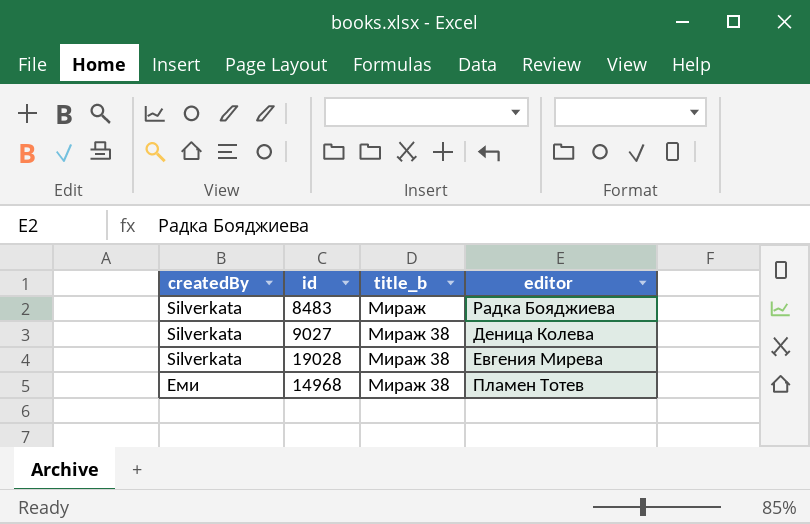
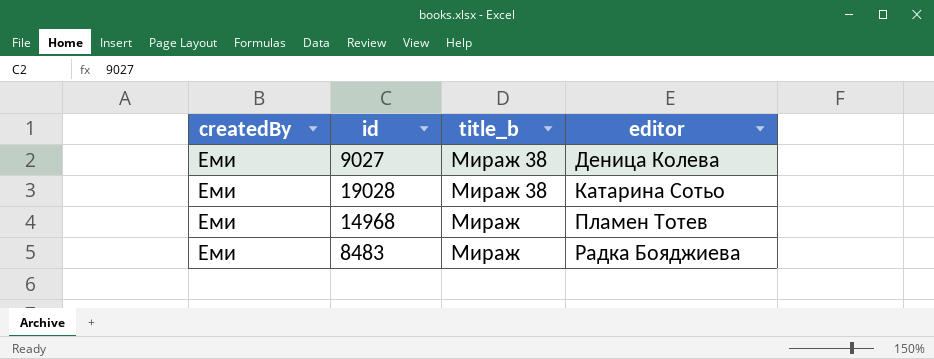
row order: createdBy ascending -> title_b descending
9027 | createdBy: Silverkata -> Еми
19028 | createdBy: Silverkata -> Еми
19028 | editor: Евгения Мирева -> Катарина Сотьо
14968 | title_b: Мираж 38 -> Мираж
8483 | createdBy: Silverkata -> Еми

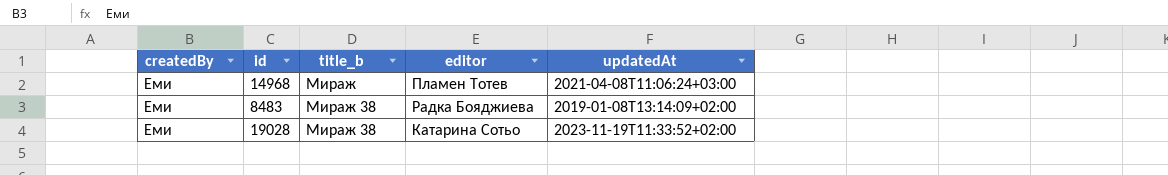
row order: title_b descending -> title_b ascending
column updatedAt | position: none -> 5
row 9027: Еми | Мираж 38 | Деница Колева -> none
8483 | title_b: Мираж -> Мираж 38

